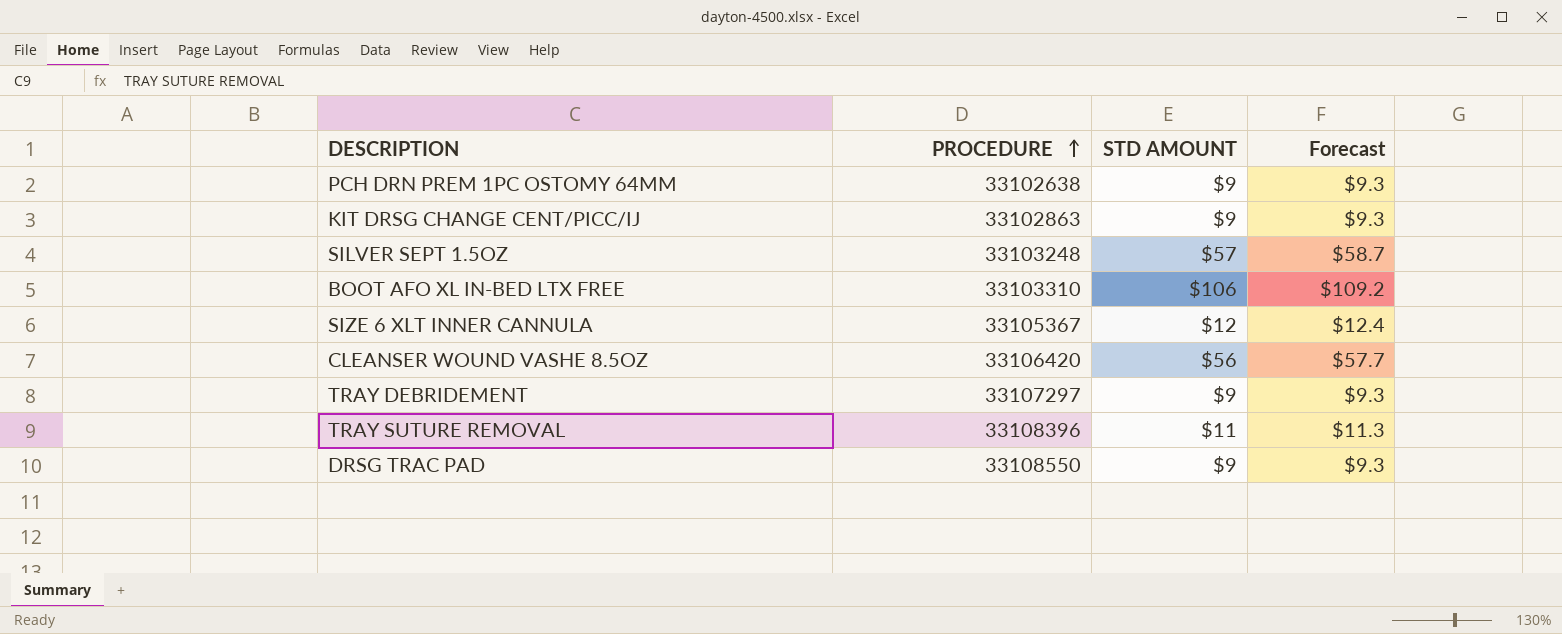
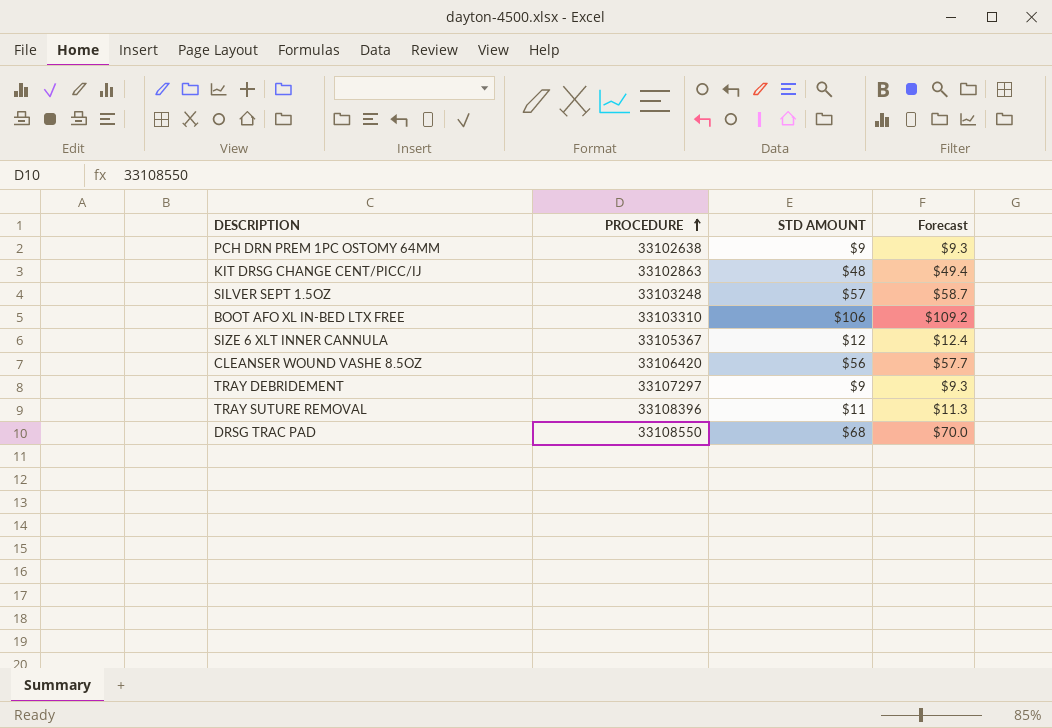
KIT DRSG CHANGE CENT/PICC/IJ | STD AMOUNT: $9 -> $48
KIT DRSG CHANGE CENT/PICC/IJ | Forecast: $9.3 -> $49.4
DRSG TRAC PAD | STD AMOUNT: $9 -> $68
DRSG TRAC PAD | Forecast: $9.3 -> $70.0

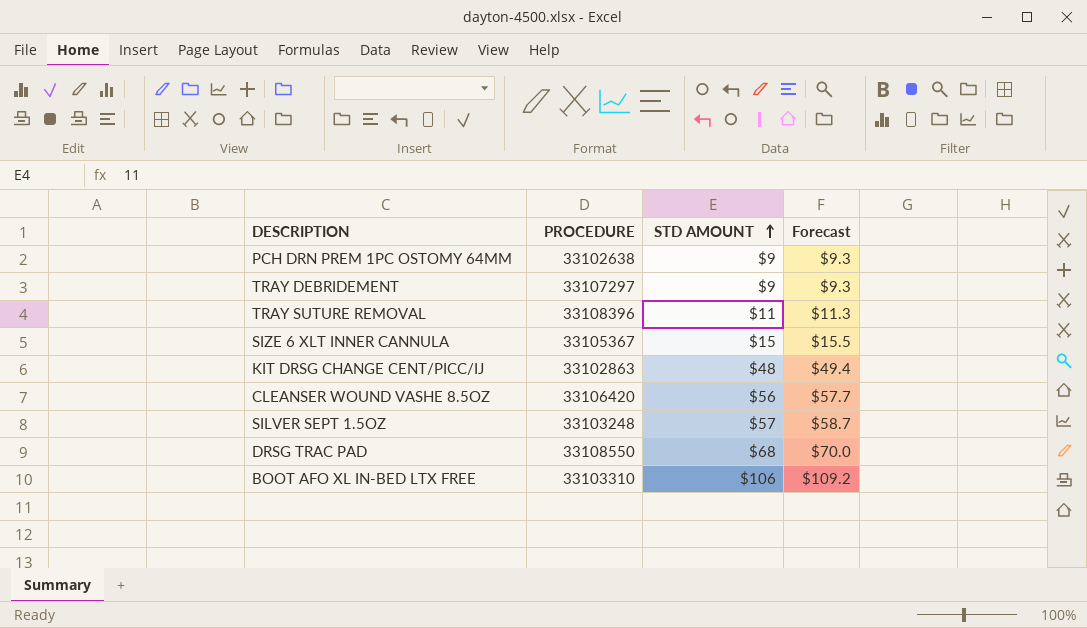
row order: PROCEDURE ascending -> STD AMOUNT ascending
SIZE 6 XLT INNER CANNULA | STD AMOUNT: $12 -> $15
SIZE 6 XLT INNER CANNULA | Forecast: $12.4 -> $15.5

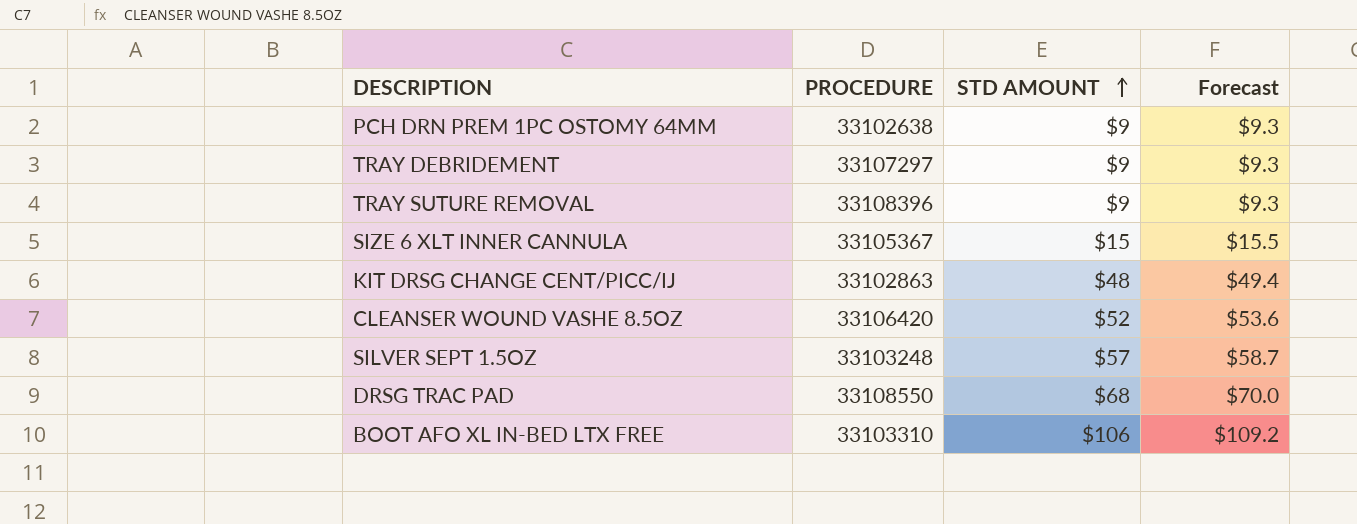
TRAY SUTURE REMOVAL | STD AMOUNT: $11 -> $9
TRAY SUTURE REMOVAL | Forecast: $11.3 -> $9.3
CLEANSER WOUND VASHE 8.5OZ | STD AMOUNT: $56 -> $52
CLEANSER WOUND VASHE 8.5OZ | Forecast: $57.7 -> $53.6

